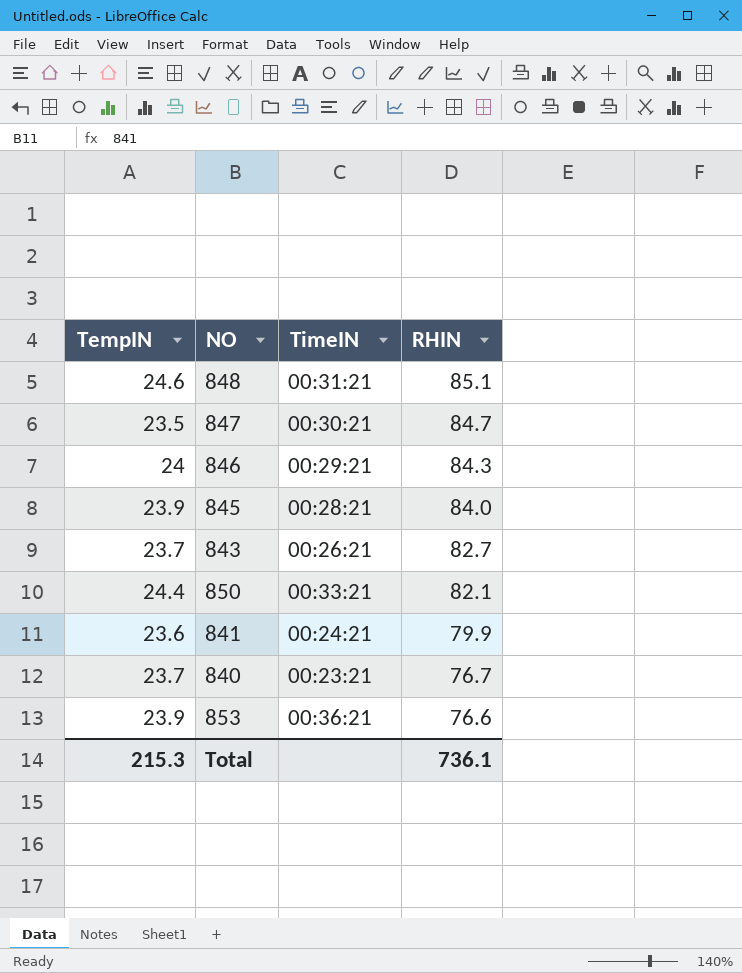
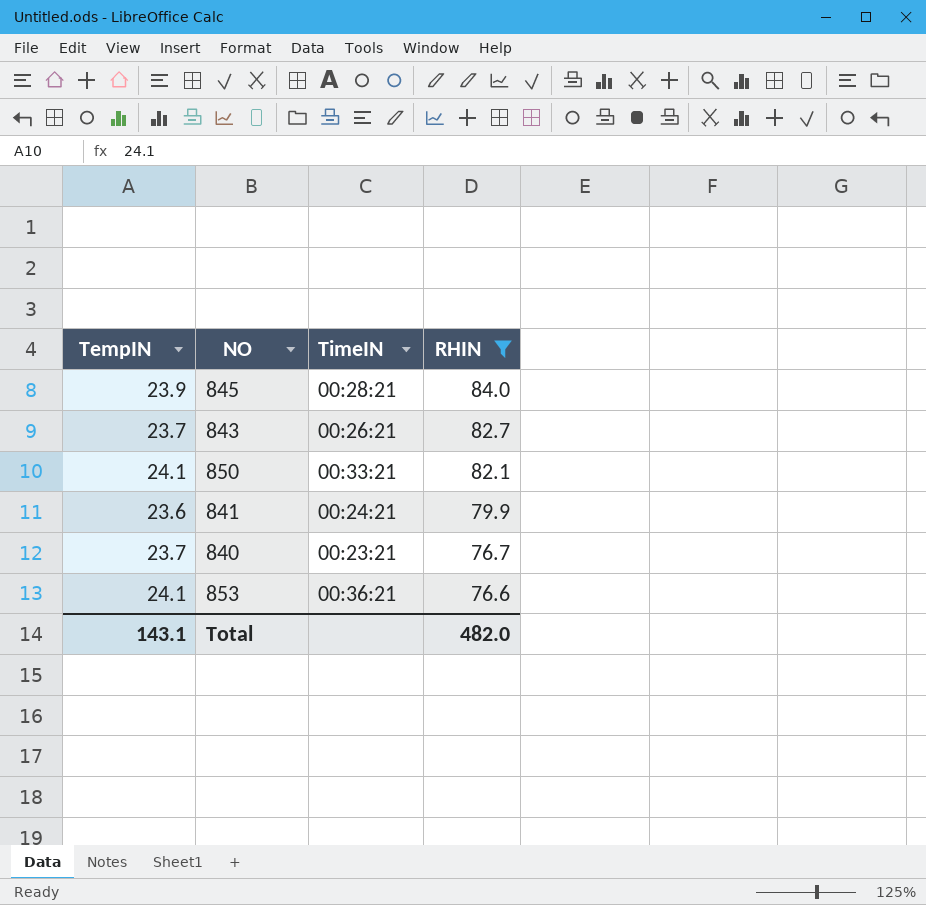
filter: none -> RHIN <= 84.0
850 | TempIN: 24.4 -> 24.1
853 | TempIN: 23.9 -> 24.1
Total | TempIN: 215.3 -> 143.1
Total | RHIN: 736.1 -> 482.0

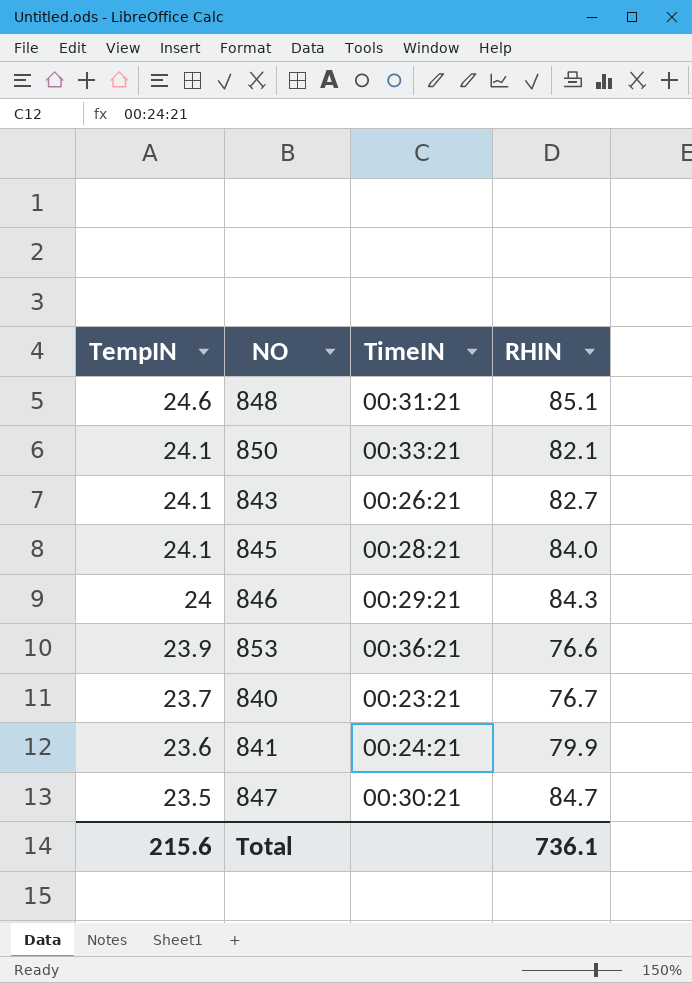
filter: RHIN <= 84.0 -> none
row order: RHIN descending -> TempIN descending
843 | TempIN: 23.7 -> 24.1
845 | TempIN: 23.9 -> 24.1
853 | TempIN: 24.1 -> 23.9
Total | TempIN: 143.1 -> 215.6
Total | RHIN: 482.0 -> 736.1

